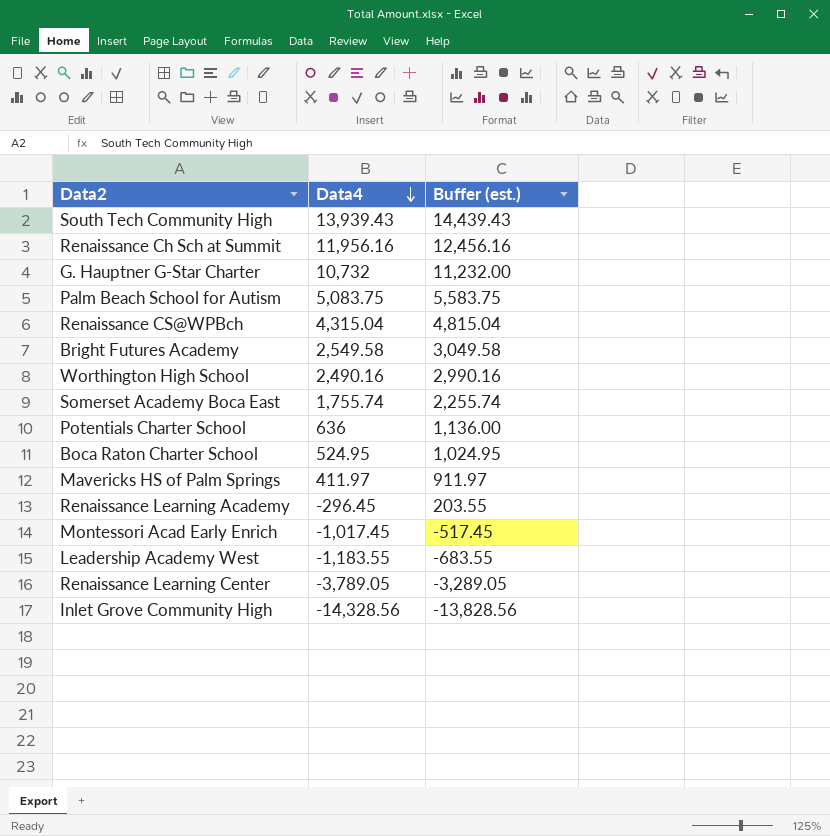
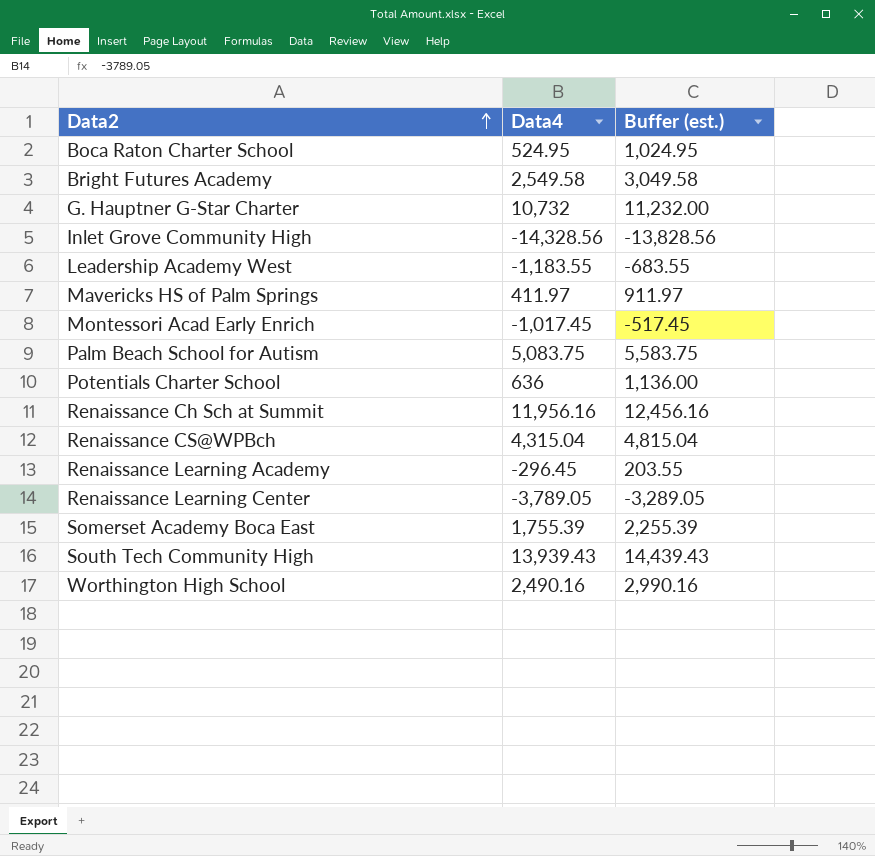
row order: Data4 descending -> Data2 ascending
Somerset Academy Boca East | Data4: 1,755.74 -> 1,755.39
Somerset Academy Boca East | Buffer (est.): 2,255.74 -> 2,255.39

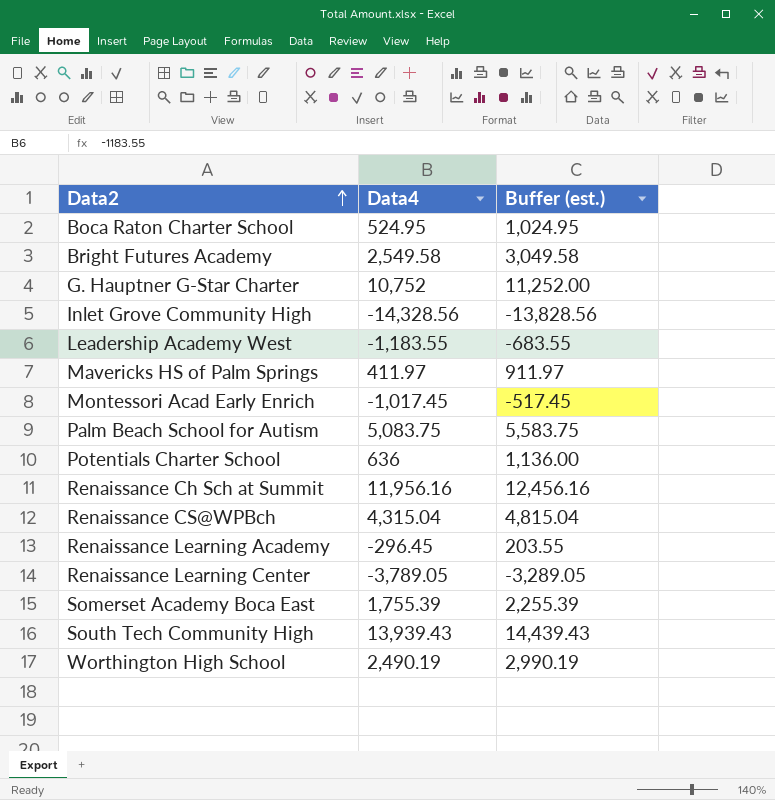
G. Hauptner G-Star Charter | Data4: 10,732 -> 10,752
G. Hauptner G-Star Charter | Buffer (est.): 11,232.00 -> 11,252.00
Worthington High School | Data4: 2,490.16 -> 2,490.19
Worthington High School | Buffer (est.): 2,990.16 -> 2,990.19

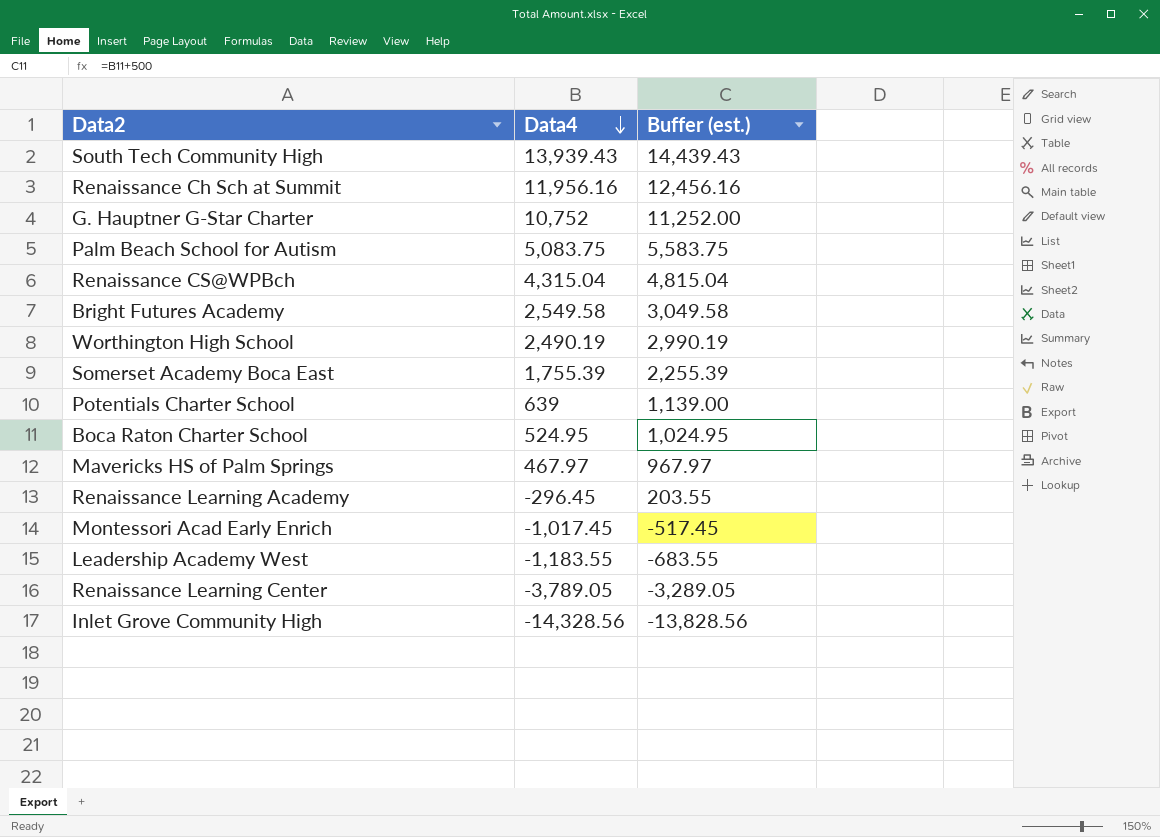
row order: Data2 ascending -> Data4 descending
Potentials Charter School | Data4: 636 -> 639
Potentials Charter School | Buffer (est.): 1,136.00 -> 1,139.00
Mavericks HS of Palm Springs | Data4: 411.97 -> 467.97
Mavericks HS of Palm Springs | Buffer (est.): 911.97 -> 967.97

